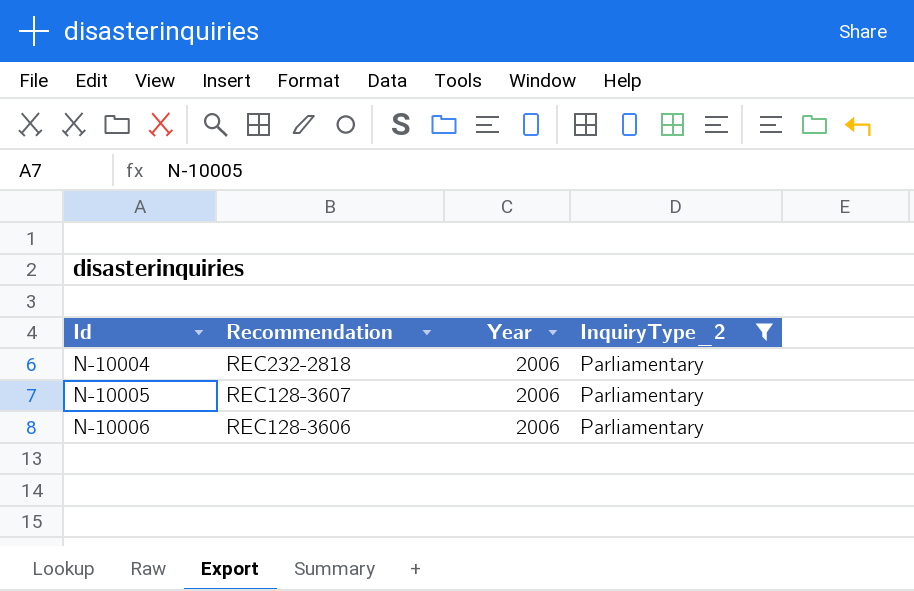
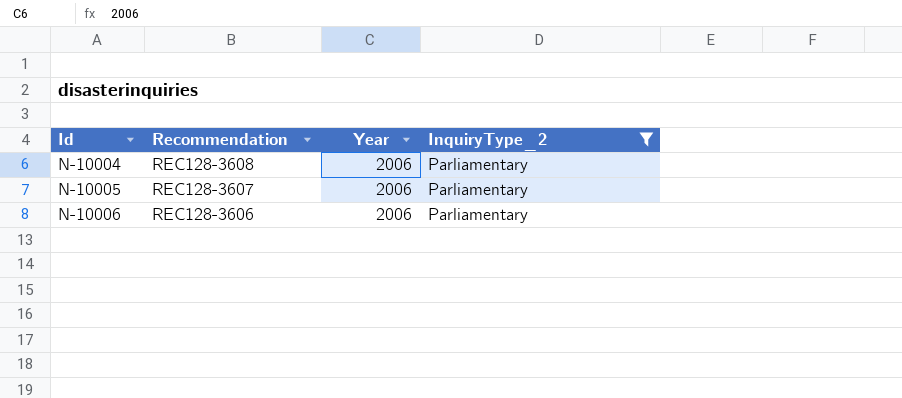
N-10004 | Recommendation: REC232-2818 -> REC128-3608

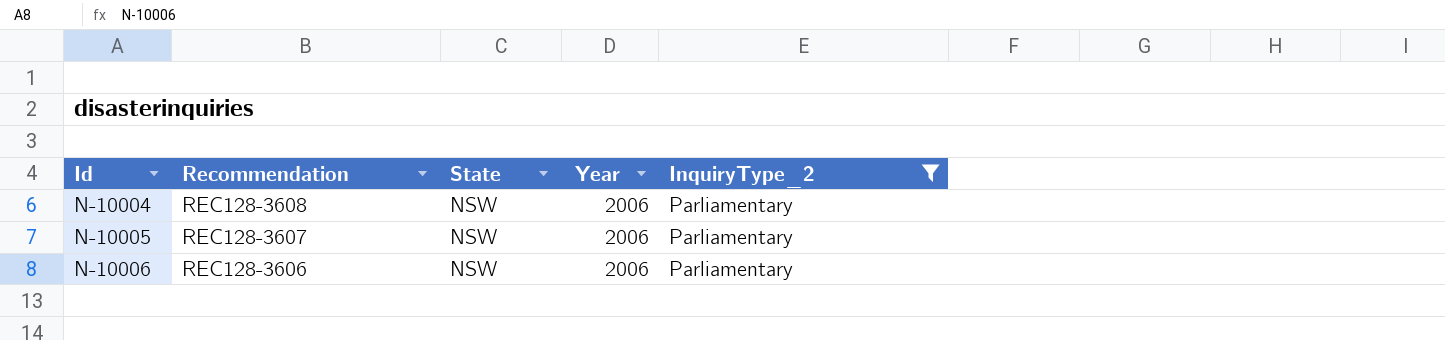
column State | position: none -> 3

